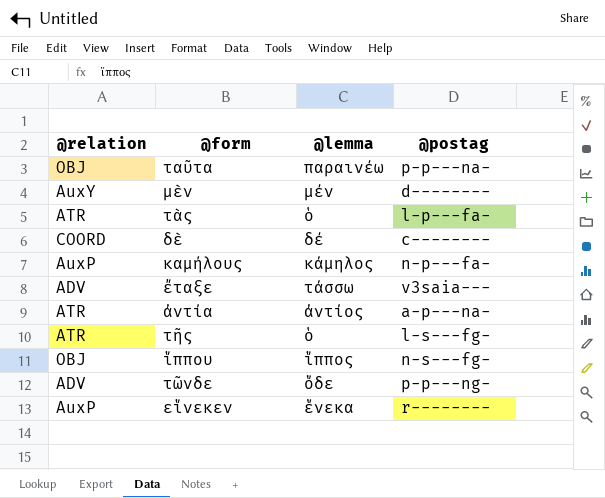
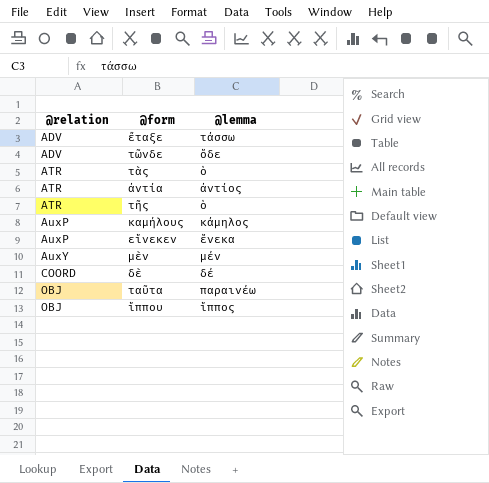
row order: none -> @relation ascending
column @postag | position: 4 -> none

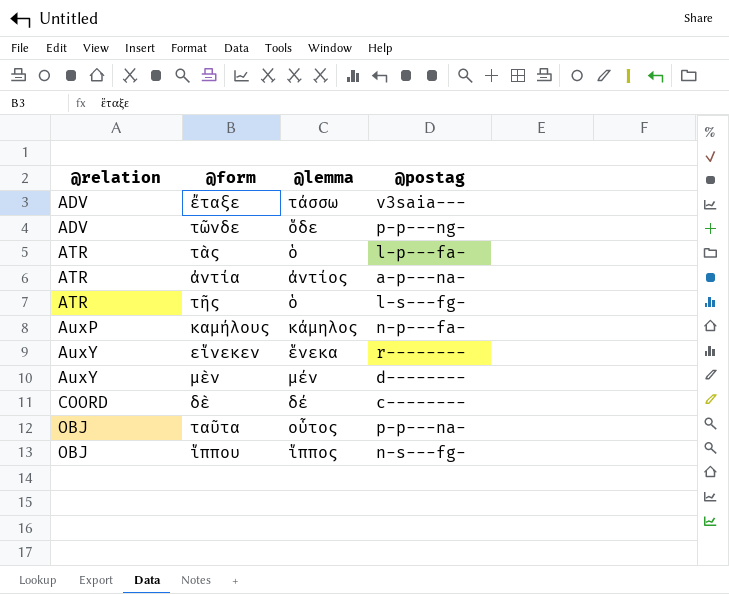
column @postag | position: none -> 4
εἵνεκεν | @relation: AuxP -> AuxY
ταῦτα | @lemma: παραινέω -> οὗτος

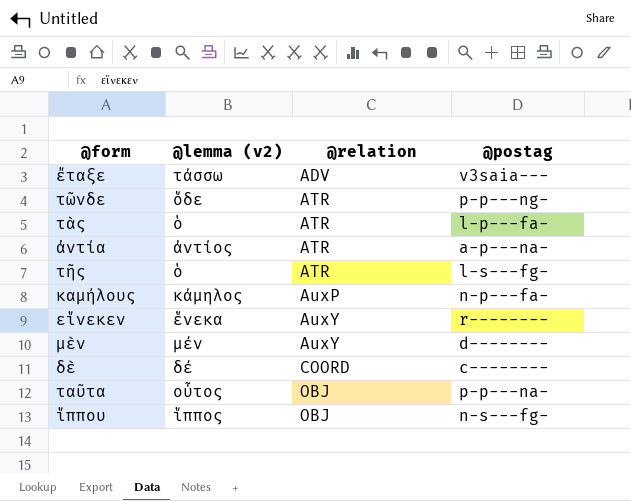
column name: @lemma -> @lemma (v2)
column @relation | position: 1 -> 3
τῶνδε | @relation: ADV -> ATR

